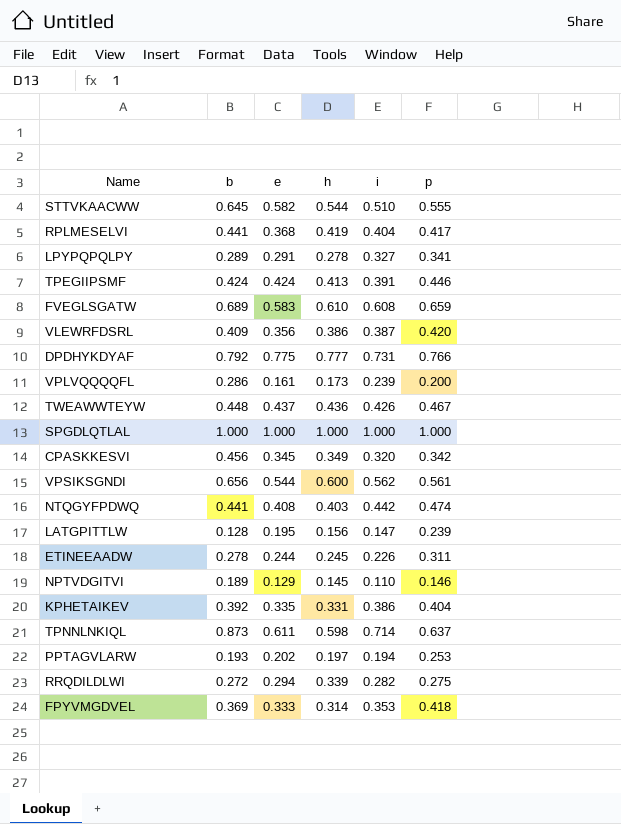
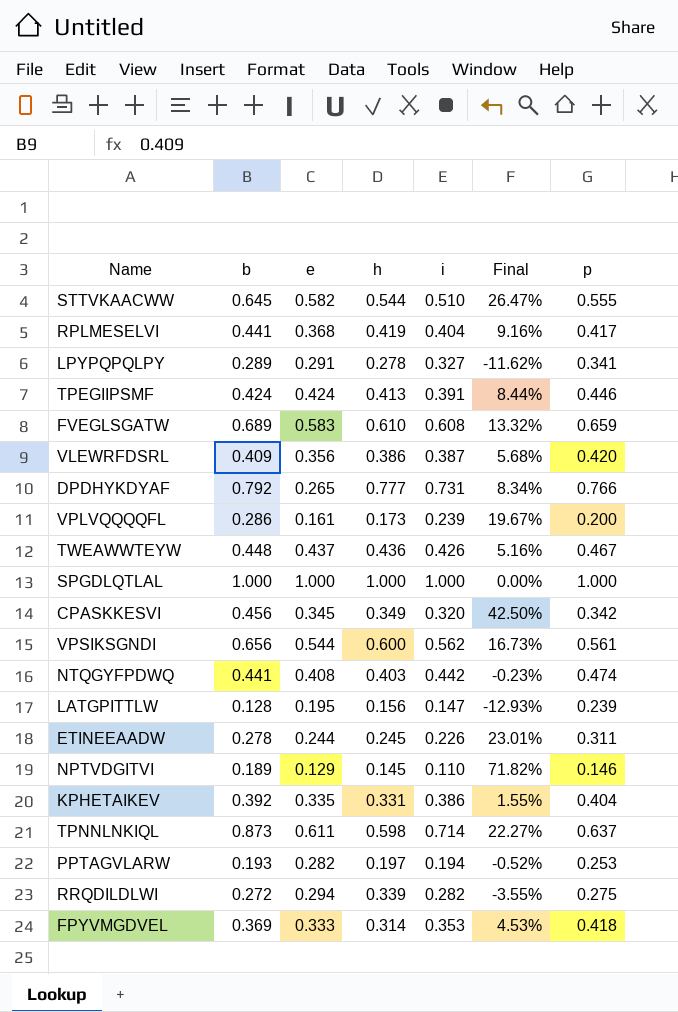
column Final | formula: none -> ([b] - [i]) / [i]
DPDHYKDYAF | e: 0.775 -> 0.265
PPTAGVLARW | e: 0.202 -> 0.282

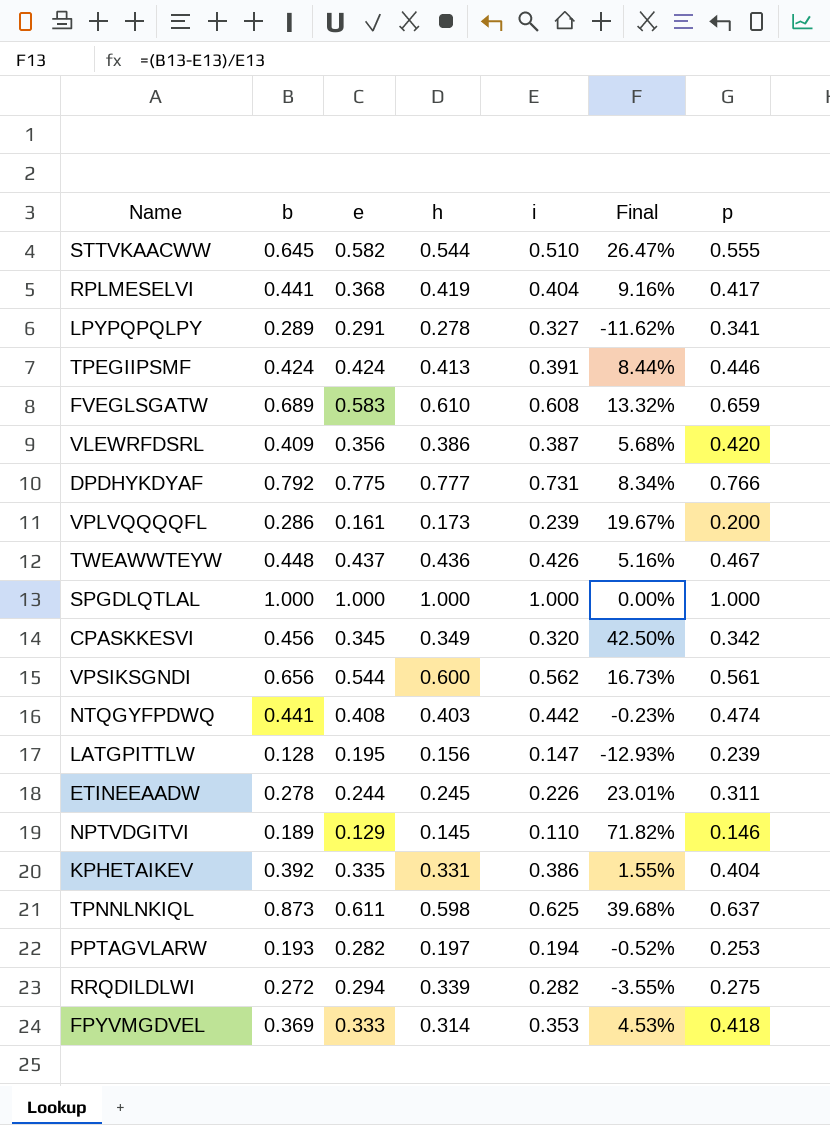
DPDHYKDYAF | e: 0.265 -> 0.775
TPNNLNKIQL | i: 0.714 -> 0.625
TPNNLNKIQL | Final: 22.27% -> 39.68%

